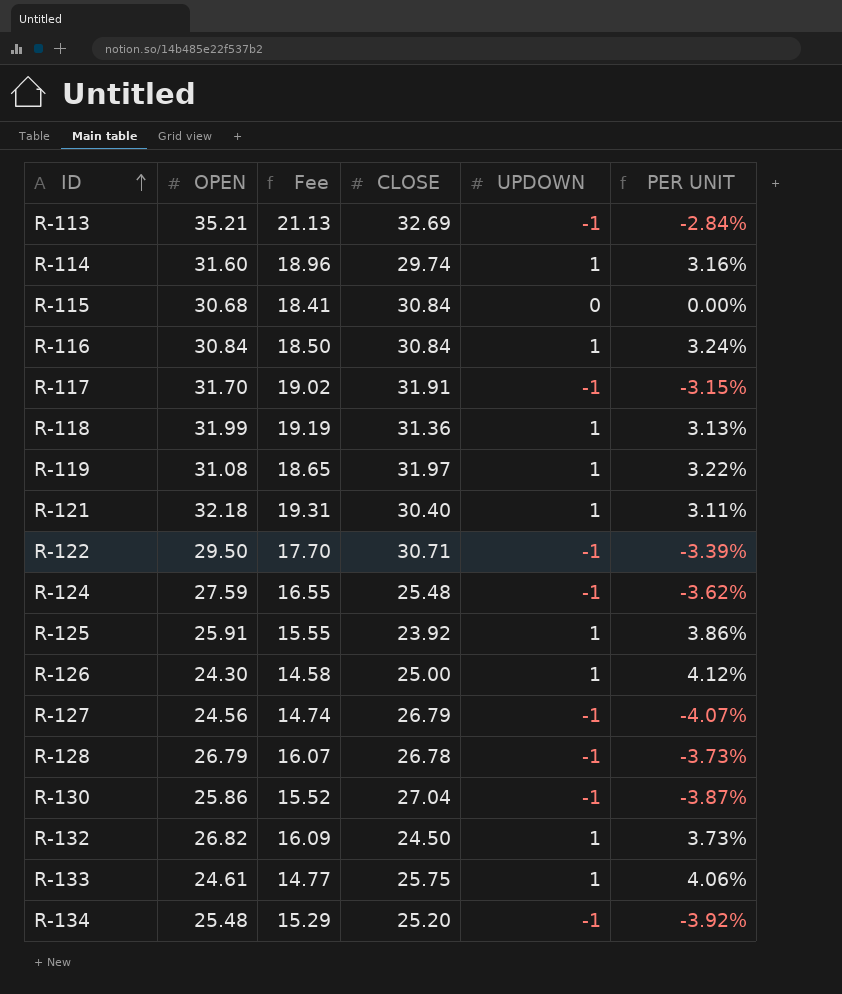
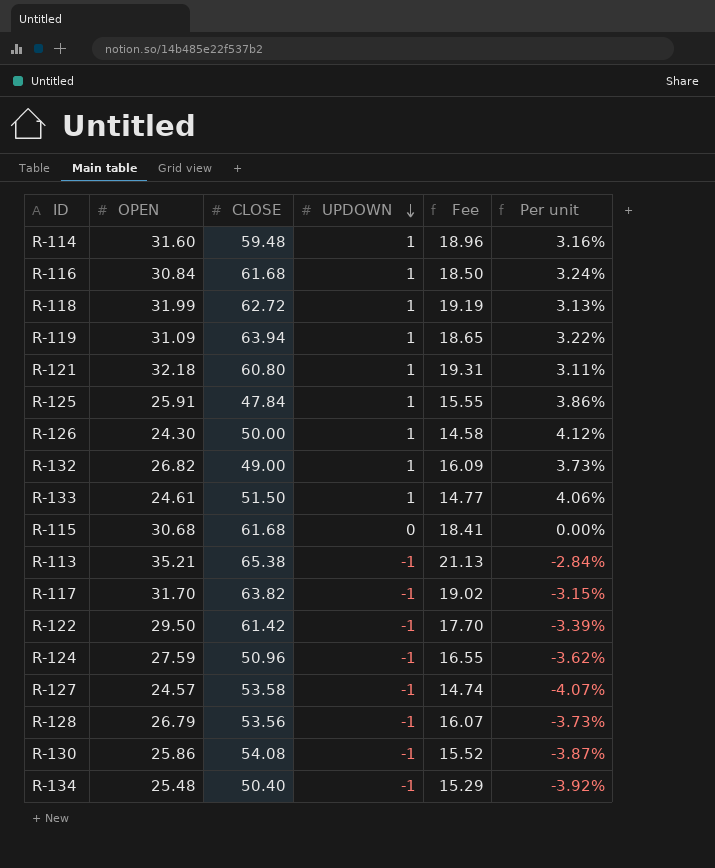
row order: ID ascending -> UPDOWN descending
column Fee | position: 3 -> 5
column name: PER UNIT -> Per unit
R-114 | CLOSE: 29.74 -> 59.48
R-116 | CLOSE: 30.84 -> 61.68
R-118 | CLOSE: 31.36 -> 62.72
R-119 | OPEN: 31.08 -> 31.09
R-119 | CLOSE: 31.97 -> 63.94
R-121 | CLOSE: 30.40 -> 60.80
R-125 | CLOSE: 23.92 -> 47.84
R-126 | CLOSE: 25.00 -> 50.00
R-132 | CLOSE: 24.50 -> 49.00
R-133 | CLOSE: 25.75 -> 51.50
R-115 | CLOSE: 30.84 -> 61.68
R-113 | CLOSE: 32.69 -> 65.38
R-117 | CLOSE: 31.91 -> 63.82
R-122 | CLOSE: 30.71 -> 61.42
R-124 | CLOSE: 25.48 -> 50.96
R-127 | OPEN: 24.56 -> 24.57
R-127 | CLOSE: 26.79 -> 53.58
R-128 | CLOSE: 26.78 -> 53.56
R-130 | CLOSE: 27.04 -> 54.08
R-134 | CLOSE: 25.20 -> 50.40

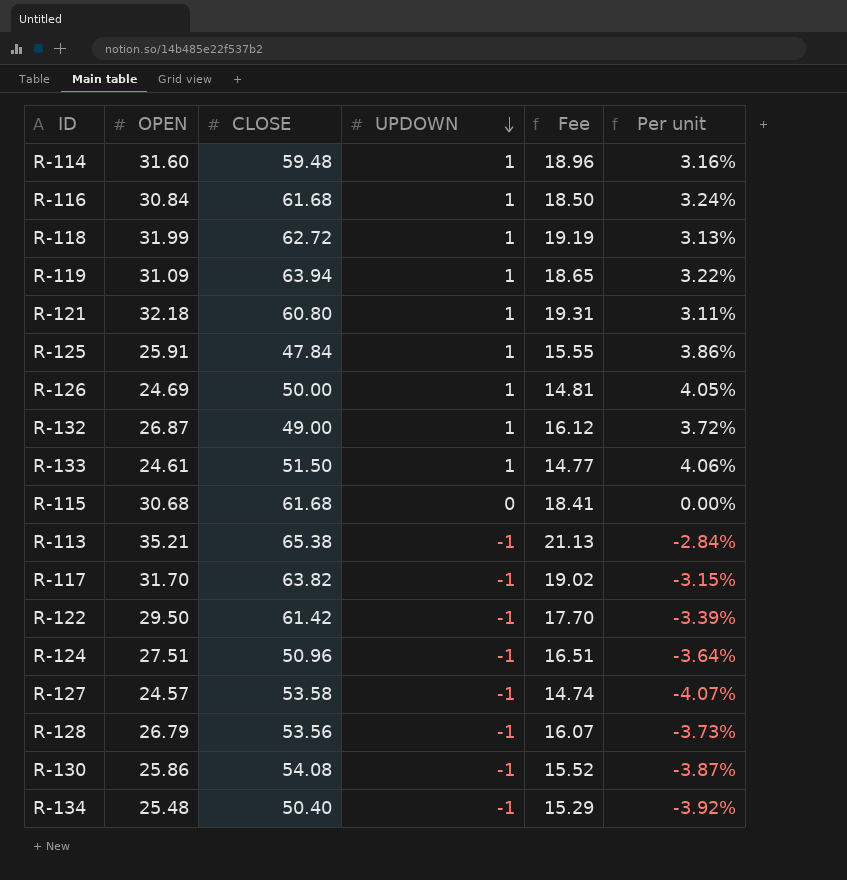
R-126 | OPEN: 24.30 -> 24.69
R-126 | Fee: 14.58 -> 14.81
R-126 | Per unit: 4.12% -> 4.05%
R-132 | OPEN: 26.82 -> 26.87
R-132 | Fee: 16.09 -> 16.12
R-132 | Per unit: 3.73% -> 3.72%
R-124 | OPEN: 27.59 -> 27.51
R-124 | Fee: 16.55 -> 16.51
R-124 | Per unit: -3.62% -> -3.64%

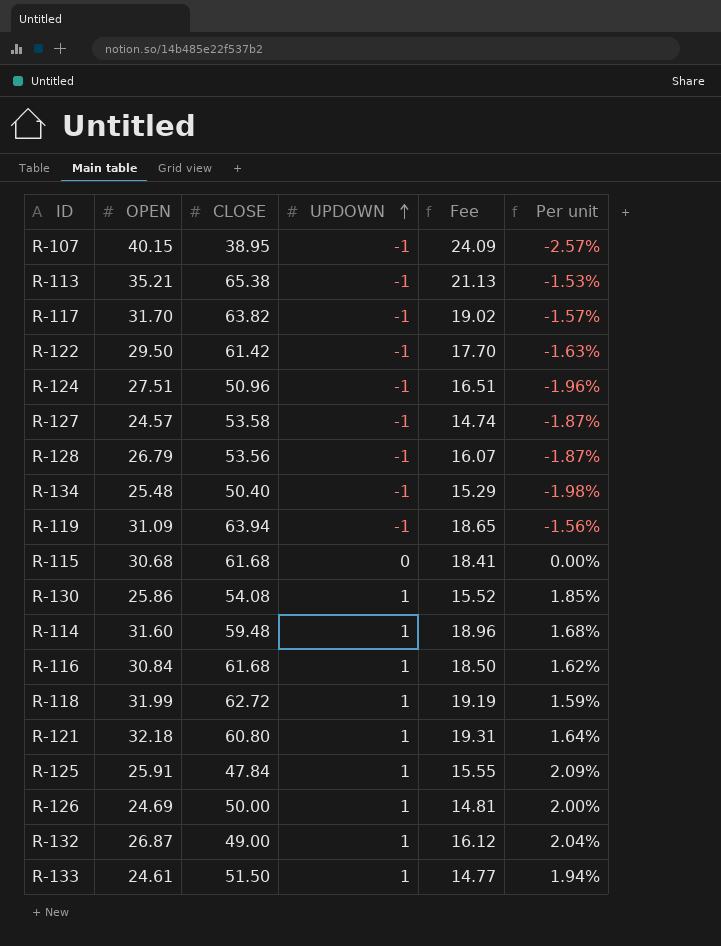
row order: UPDOWN descending -> UPDOWN ascending
column Per unit | formula: [UPDOWN] / [OPEN] -> [UPDOWN] / [CLOSE]
row R-107: none -> 40.15 | 38.95 | -1 | 24.09 | -2.57%
R-119 | UPDOWN: 1 -> -1
R-130 | UPDOWN: -1 -> 1

